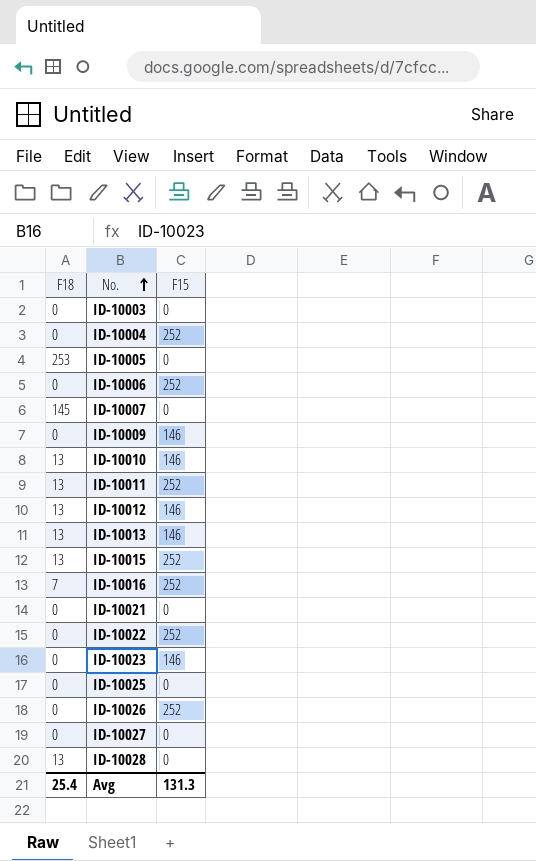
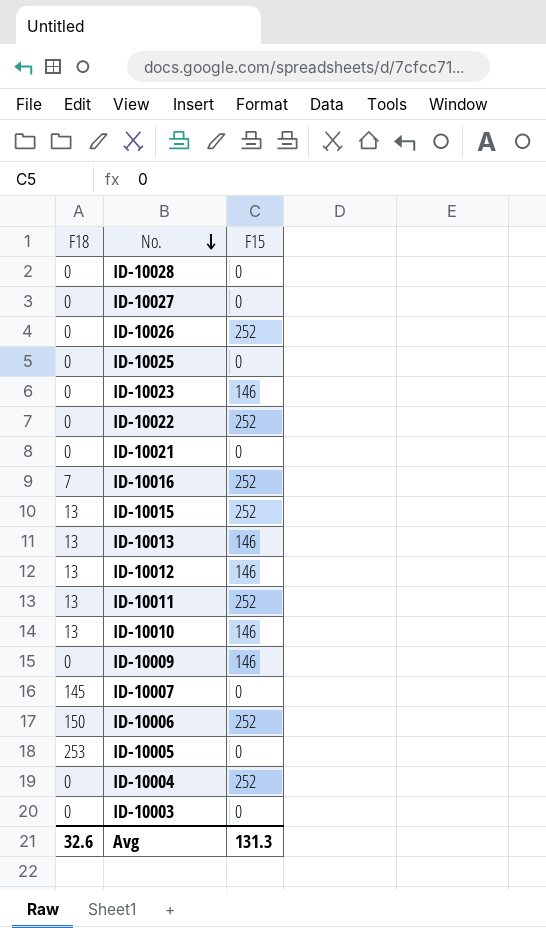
row order: No. ascending -> No. descending
ID-10028 | F18: 13 -> 0
ID-10006 | F18: 0 -> 150
Avg | F18: 25.4 -> 32.6

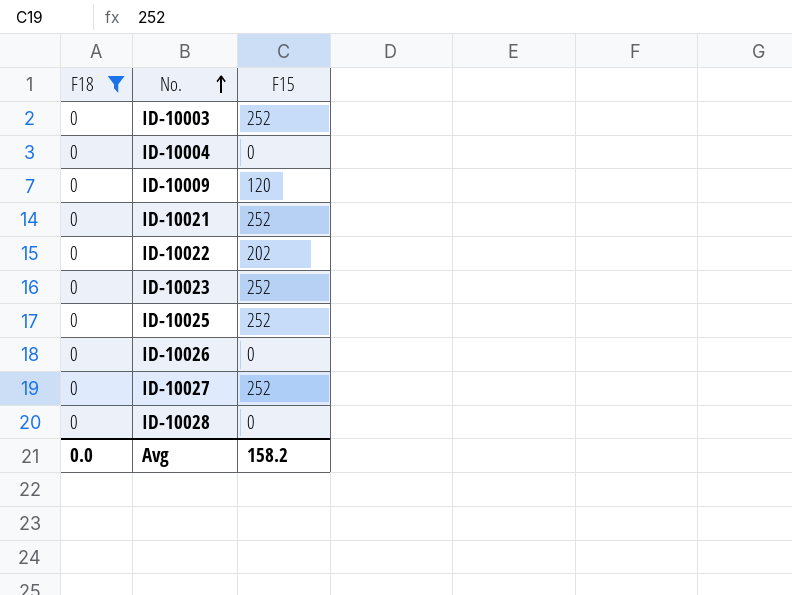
filter: none -> F18 = 0
row order: No. descending -> No. ascending
ID-10003 | F15: 0 -> 252
ID-10004 | F15: 252 -> 0
ID-10009 | F15: 146 -> 120
ID-10021 | F15: 0 -> 252
ID-10022 | F15: 252 -> 202
ID-10023 | F15: 146 -> 252
ID-10025 | F15: 0 -> 252
ID-10026 | F15: 252 -> 0
ID-10027 | F15: 0 -> 252
Avg | F18: 32.6 -> 0.0
Avg | F15: 131.3 -> 158.2

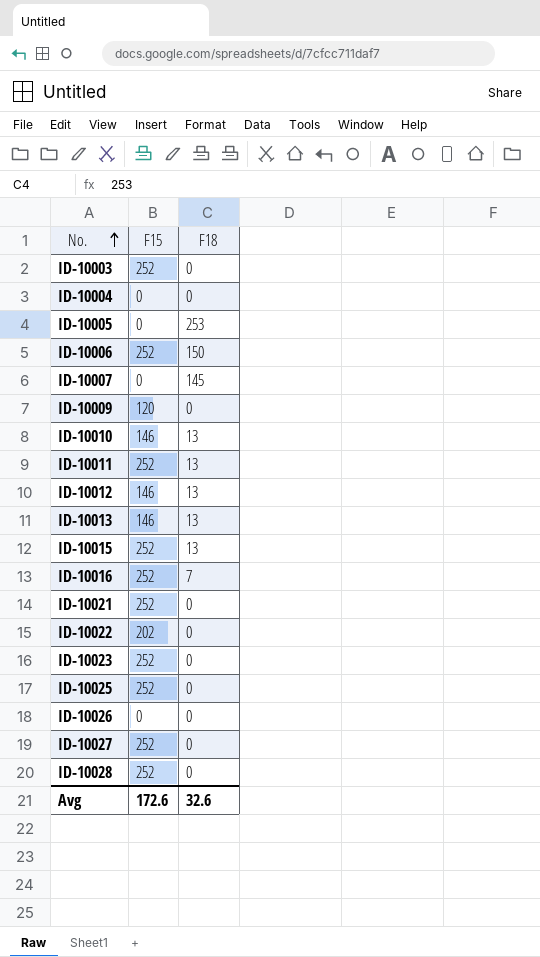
filter: F18 = 0 -> none
column F18 | position: 1 -> 3
ID-10028 | F15: 0 -> 252
Avg | F15: 158.2 -> 172.6
Avg | F18: 0.0 -> 32.6

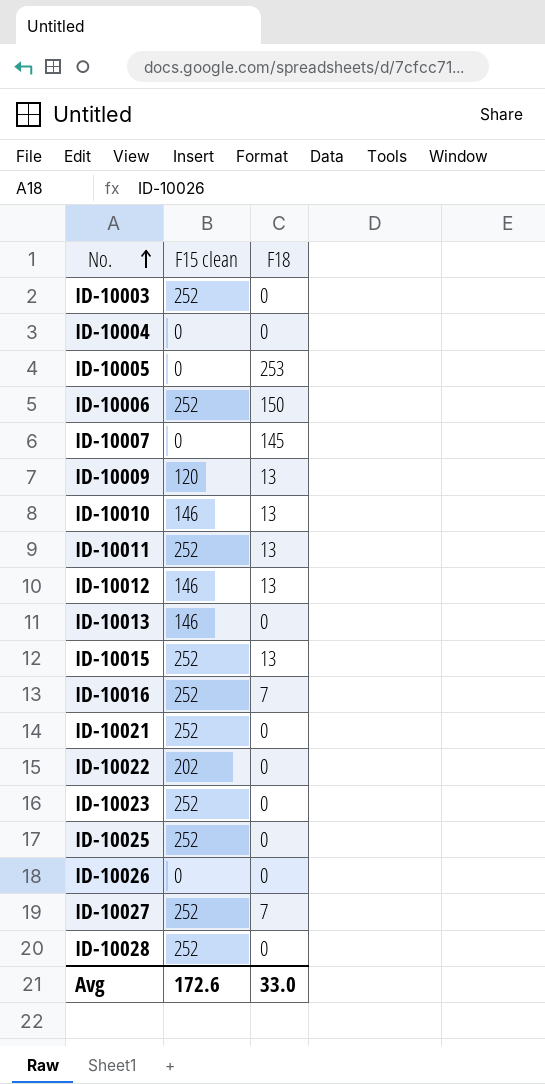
column name: F15 -> F15 clean
ID-10009 | F18: 0 -> 13
ID-10013 | F18: 13 -> 0
ID-10027 | F18: 0 -> 7
Avg | F18: 32.6 -> 33.0

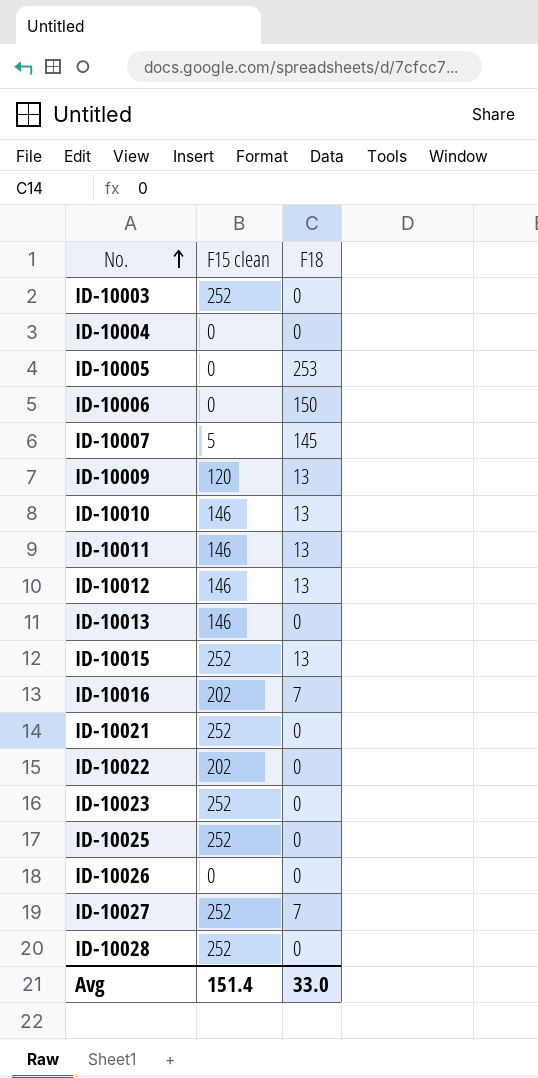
ID-10006 | F15 clean: 252 -> 0
ID-10007 | F15 clean: 0 -> 5
ID-10011 | F15 clean: 252 -> 146
ID-10016 | F15 clean: 252 -> 202
Avg | F15 clean: 172.6 -> 151.4

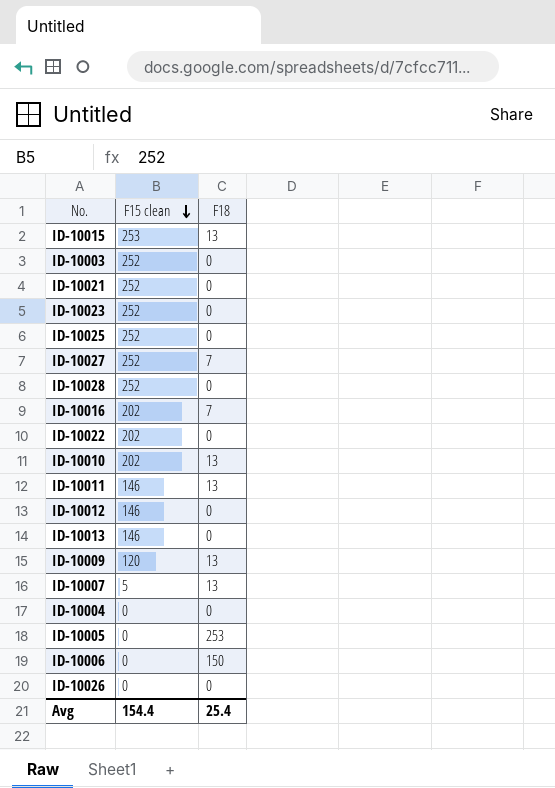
row order: No. ascending -> F15 clean descending
ID-10015 | F15 clean: 252 -> 253
ID-10010 | F15 clean: 146 -> 202
ID-10012 | F18: 13 -> 0
ID-10007 | F18: 145 -> 13
Avg | F15 clean: 151.4 -> 154.4
Avg | F18: 33.0 -> 25.4

